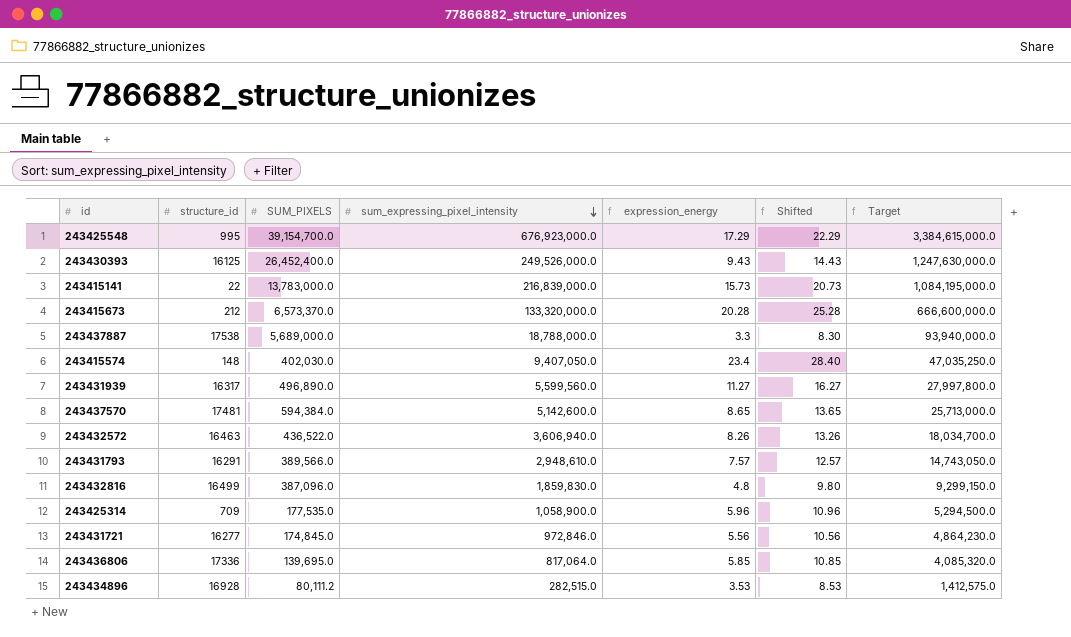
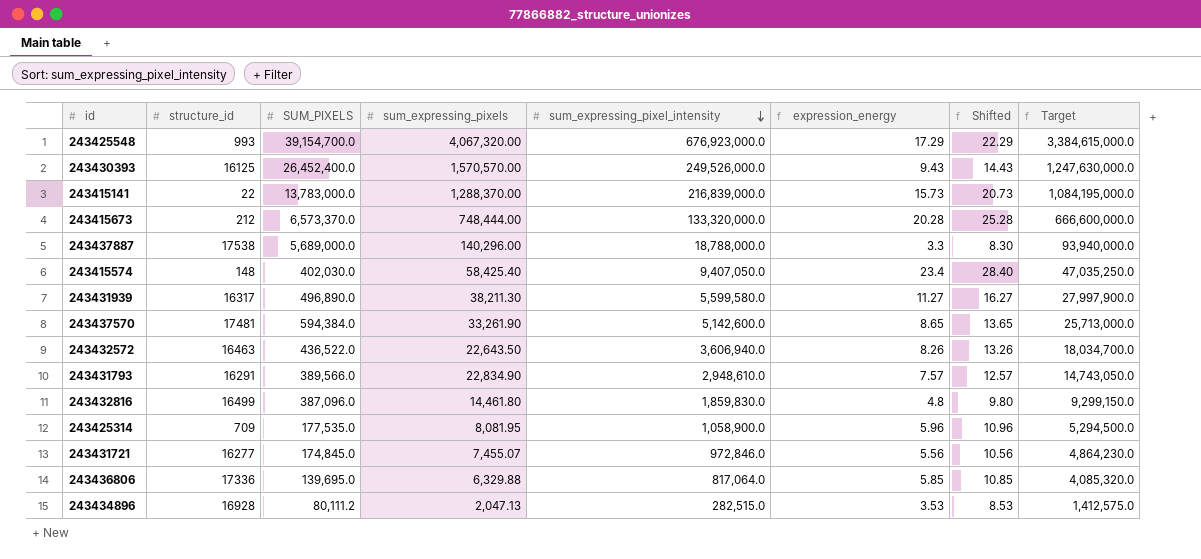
column sum_expressing_pixels | position: none -> 4
243425548 | structure_id: 995 -> 993
243431939 | sum_expressing_pixel_intensity: 5,599,560.0 -> 5,599,580.0
243431939 | Target: 27,997,800.0 -> 27,997,900.0

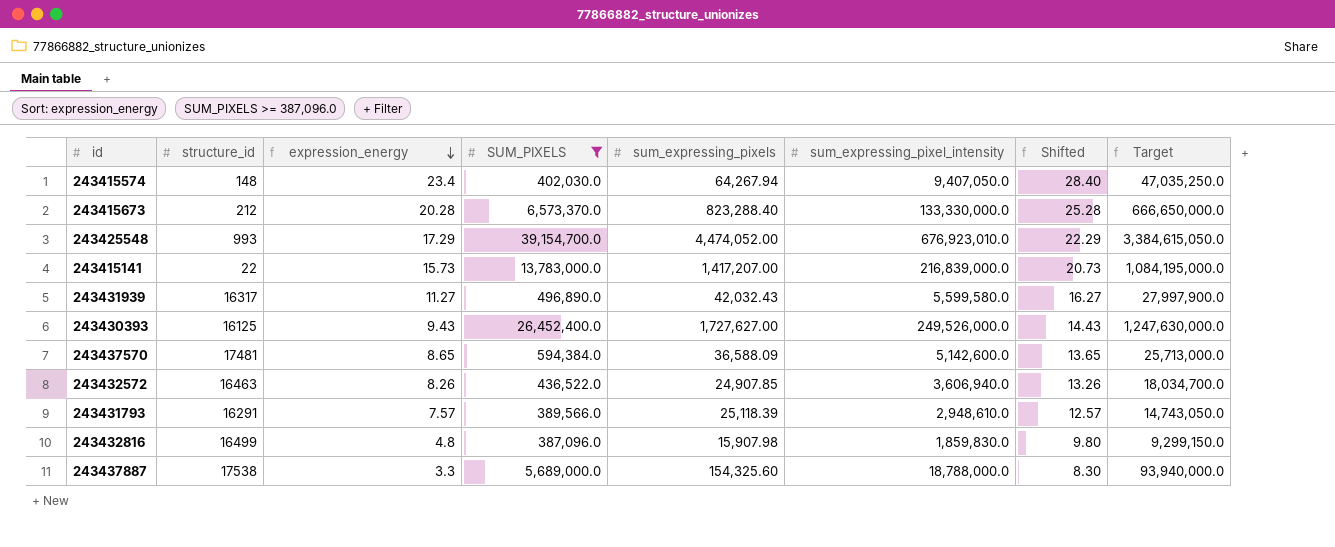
filter: none -> SUM_PIXELS >= 387,096.0
row order: sum_expressing_pixel_intensity descending -> expression_energy descending
column expression_energy | position: 6 -> 3
243415574 | sum_expressing_pixels: 58,425.40 -> 64,267.94
243415673 | sum_expressing_pixels: 748,444.00 -> 823,288.40
243415673 | sum_expressing_pixel_intensity: 133,320,000.0 -> 133,330,000.0
243415673 | Target: 666,600,000.0 -> 666,650,000.0
243425548 | sum_expressing_pixels: 4,067,320.00 -> 4,474,052.00
243425548 | sum_expressing_pixel_intensity: 676,923,000.0 -> 676,923,010.0
243425548 | Target: 3,384,615,000.0 -> 3,384,615,050.0
243415141 | sum_expressing_pixels: 1,288,370.00 -> 1,417,207.00
243431939 | sum_expressing_pixels: 38,211.30 -> 42,032.43
243430393 | sum_expressing_pixels: 1,570,570.00 -> 1,727,627.00
243437570 | sum_expressing_pixels: 33,261.90 -> 36,588.09
243432572 | sum_expressing_pixels: 22,643.50 -> 24,907.85
243431793 | sum_expressing_pixels: 22,834.90 -> 25,118.39
243432816 | sum_expressing_pixels: 14,461.80 -> 15,907.98
243437887 | sum_expressing_pixels: 140,296.00 -> 154,325.60

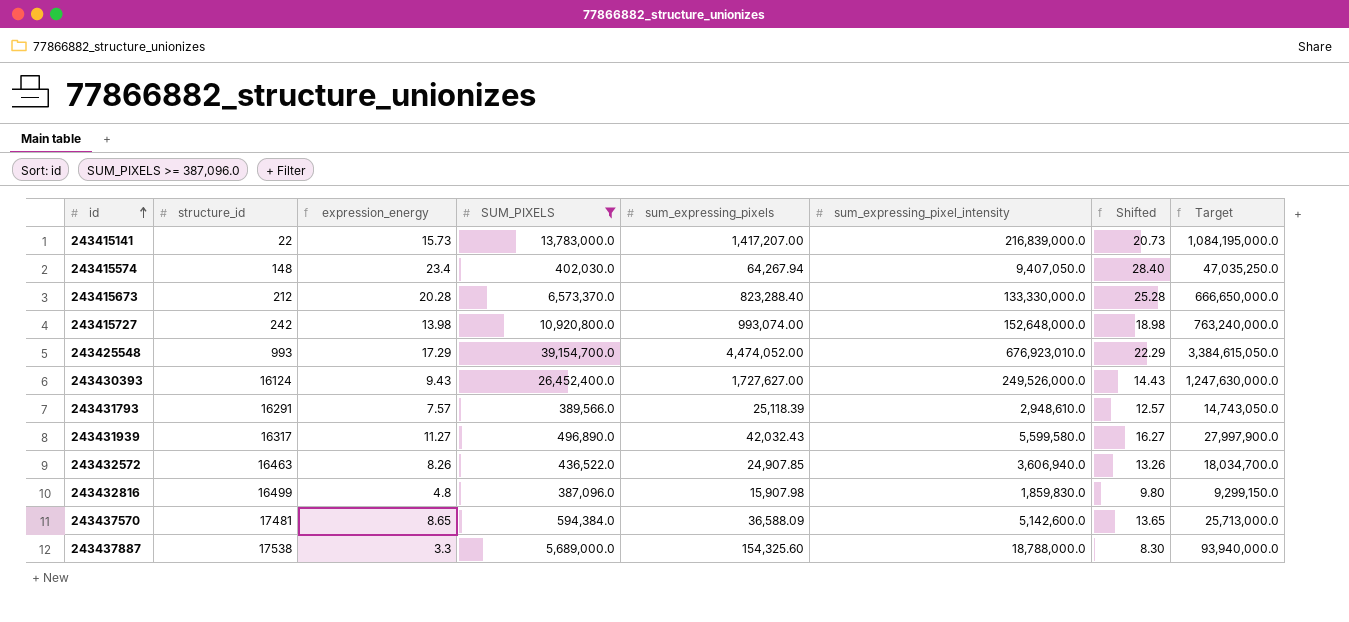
row order: expression_energy descending -> id ascending
row 243415727: none -> 242 | 13.98 | 10,920,800.0 | 993,074.00 | 152,648,000.0 | 18.98 | 763,240,000.0
243430393 | structure_id: 16125 -> 16124

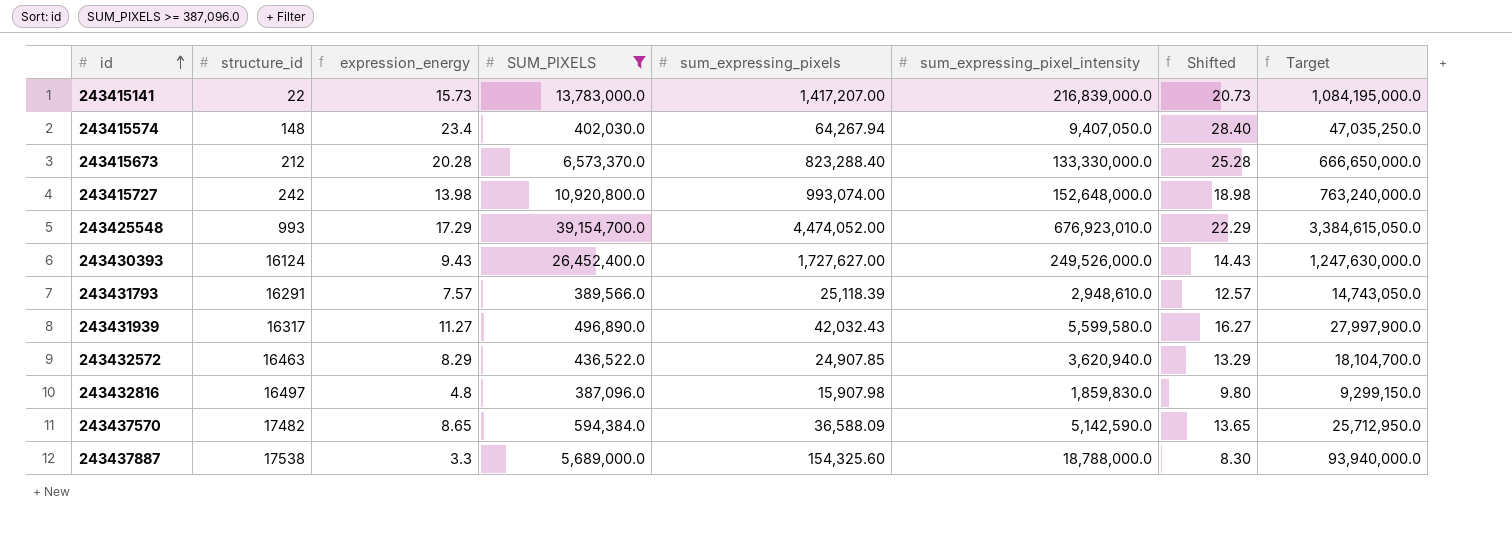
243432572 | expression_energy: 8.26 -> 8.29
243432572 | sum_expressing_pixel_intensity: 3,606,940.0 -> 3,620,940.0
243432572 | Shifted: 13.26 -> 13.29
243432572 | Target: 18,034,700.0 -> 18,104,700.0
243432816 | structure_id: 16499 -> 16497
243437570 | structure_id: 17481 -> 17482
243437570 | sum_expressing_pixel_intensity: 5,142,600.0 -> 5,142,590.0
243437570 | Target: 25,713,000.0 -> 25,712,950.0

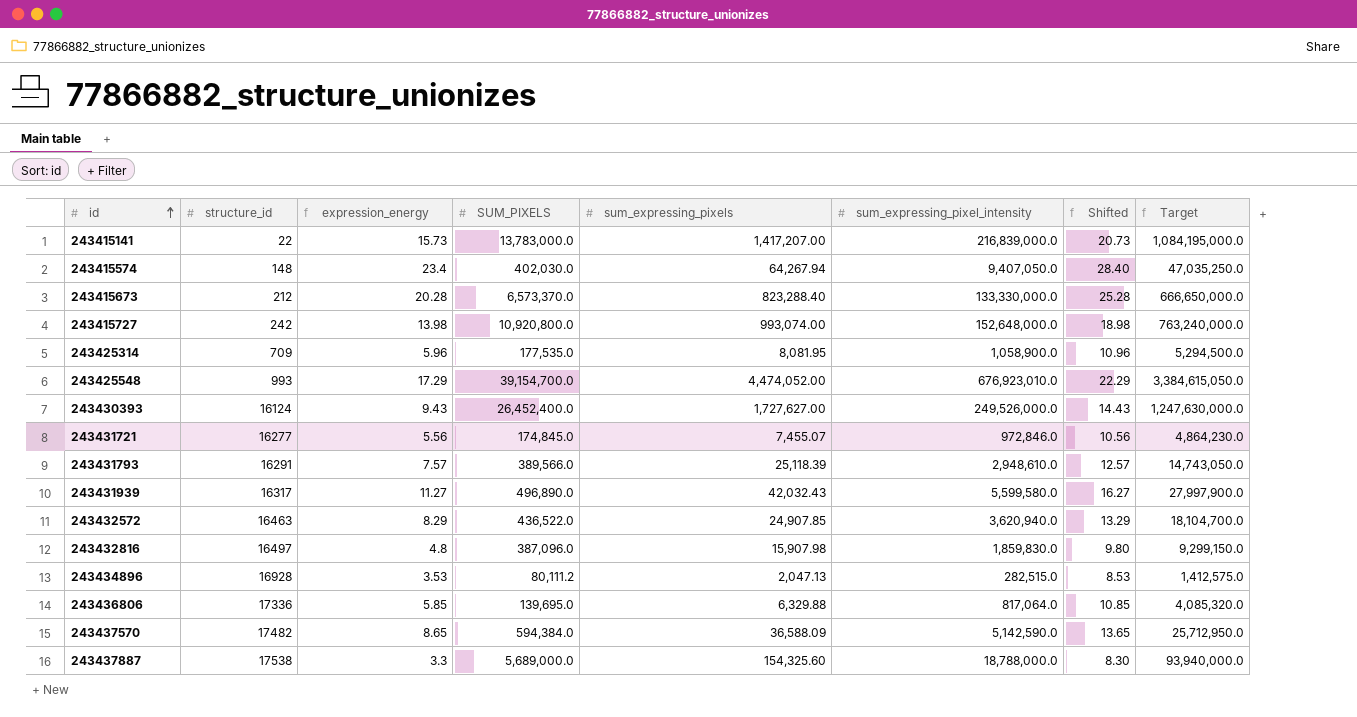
filter: SUM_PIXELS >= 387,096.0 -> none

